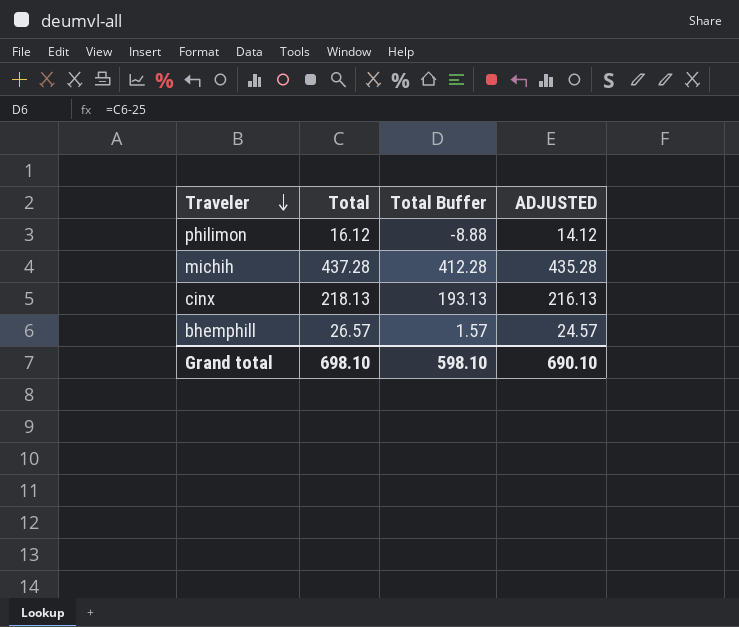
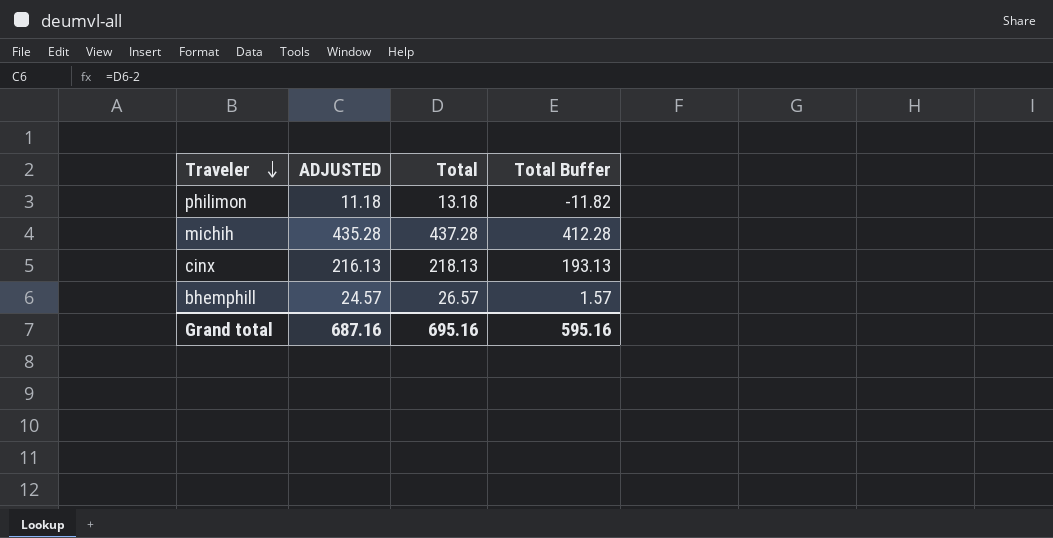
column ADJUSTED | position: 4 -> 2
philimon | ADJUSTED: 14.12 -> 11.18
philimon | Total: 16.12 -> 13.18
philimon | Total Buffer: -8.88 -> -11.82
Grand total | ADJUSTED: 690.10 -> 687.16
Grand total | Total: 698.10 -> 695.16
Grand total | Total Buffer: 598.10 -> 595.16

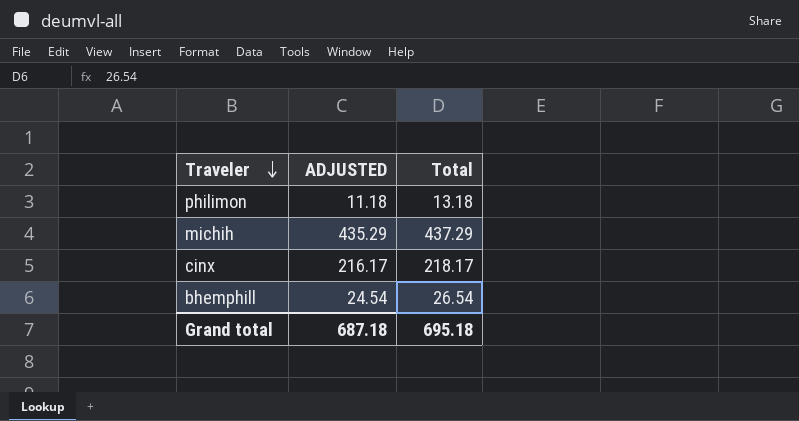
column Total Buffer | formula: [Total] - 25 -> none
michih | ADJUSTED: 435.28 -> 435.29
michih | Total: 437.28 -> 437.29
cinx | ADJUSTED: 216.13 -> 216.17
cinx | Total: 218.13 -> 218.17
bhemphill | ADJUSTED: 24.57 -> 24.54
bhemphill | Total: 26.57 -> 26.54
Grand total | ADJUSTED: 687.16 -> 687.18
Grand total | Total: 695.16 -> 695.18

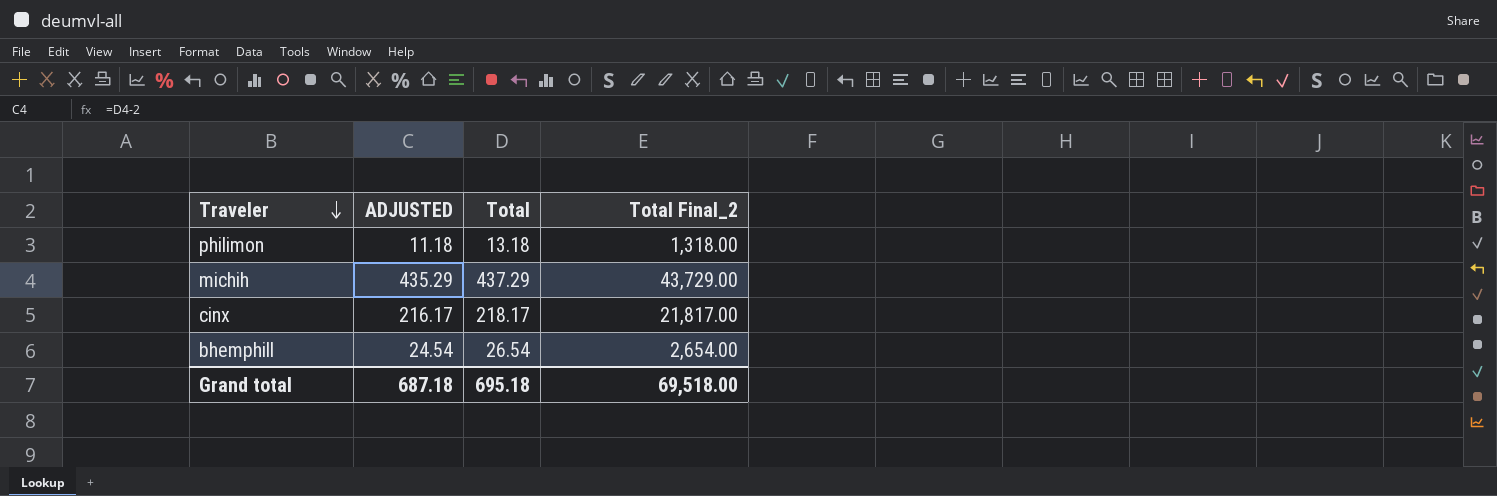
column Total Final_2 | formula: none -> [Total] * 100

